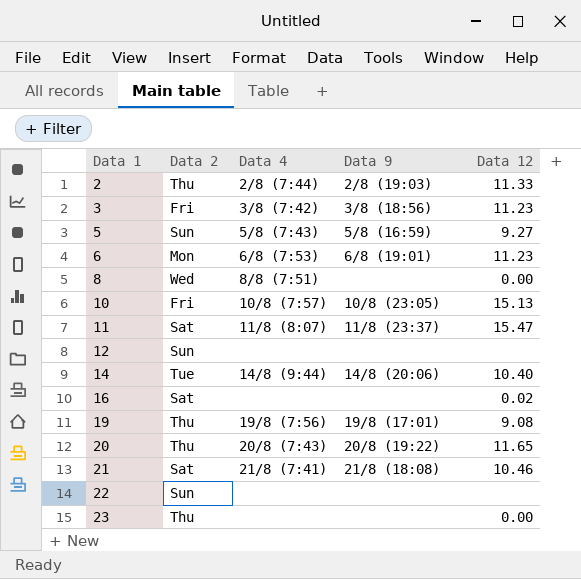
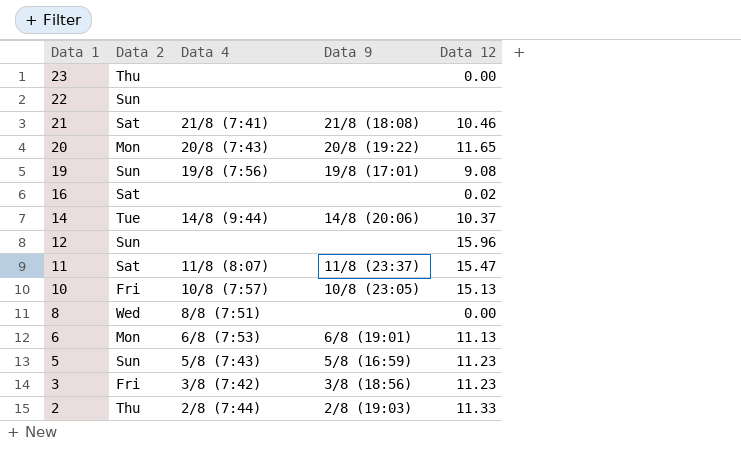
row order: Data 1 ascending -> Data 1 descending
20 | Data 2: Thu -> Mon
19 | Data 2: Thu -> Sun
14 | Data 12: 10.40 -> 10.37
12 | Data 12: none -> 15.96
6 | Data 12: 11.23 -> 11.13
5 | Data 12: 9.27 -> 11.23

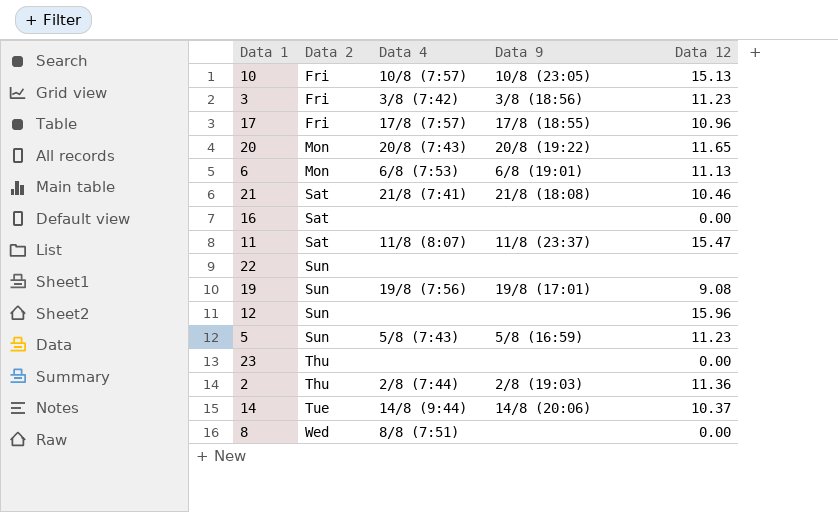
row order: Data 1 descending -> Data 2 ascending
row 17: none -> Fri | 17/8 (7:57) | 17/8 (18:55) | 10.96
16 | Data 12: 0.02 -> 0.00
2 | Data 12: 11.33 -> 11.36

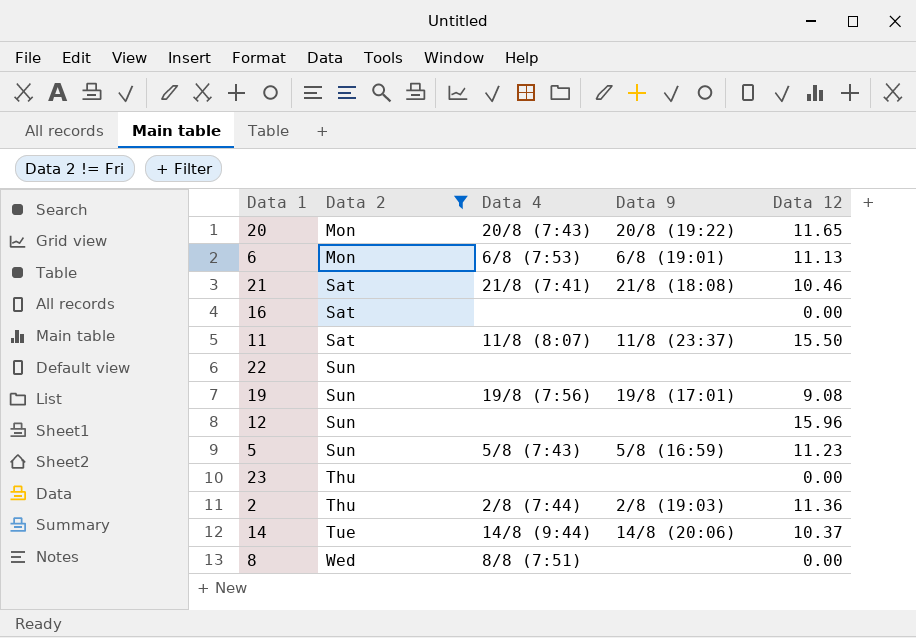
filter: none -> Data 2 != Fri
11 | Data 12: 15.47 -> 15.50

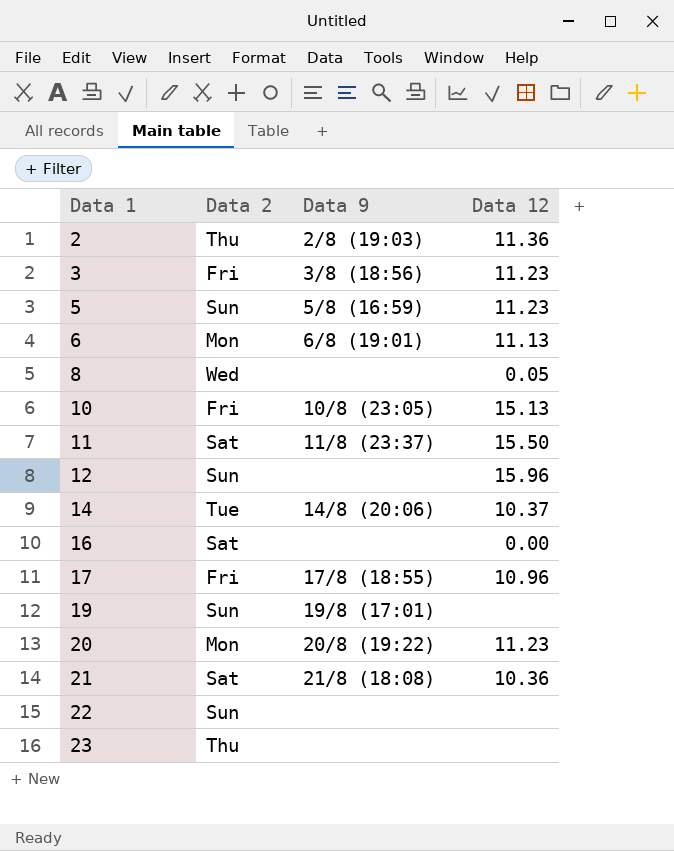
filter: Data 2 != Fri -> none
row order: Data 2 ascending -> Data 1 ascending
column Data 4 | position: 3 -> none
8 | Data 12: 0.00 -> 0.05
19 | Data 12: 9.08 -> none
20 | Data 12: 11.65 -> 11.23
21 | Data 12: 10.46 -> 10.36
23 | Data 12: 0.00 -> none

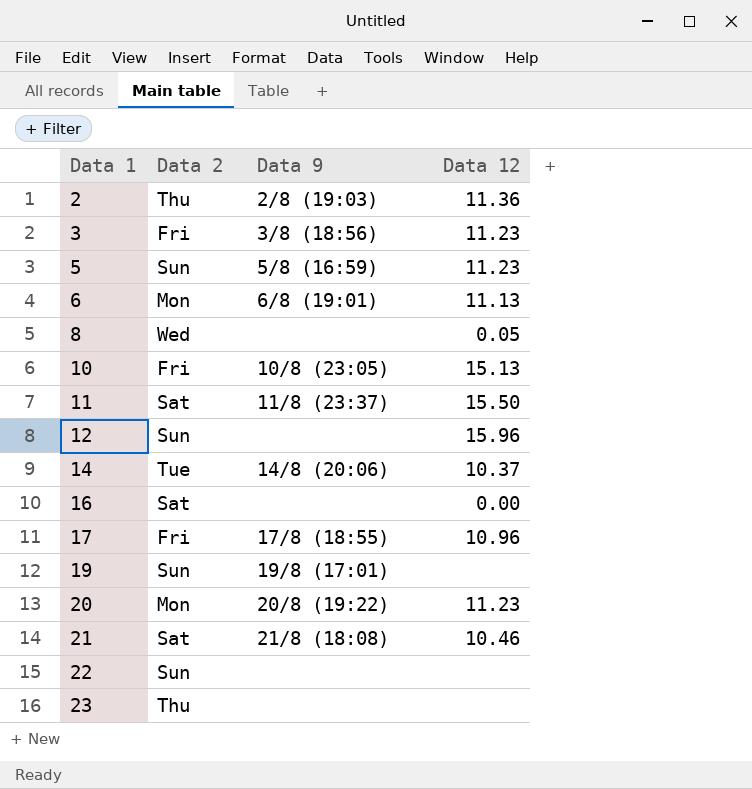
21 | Data 12: 10.36 -> 10.46

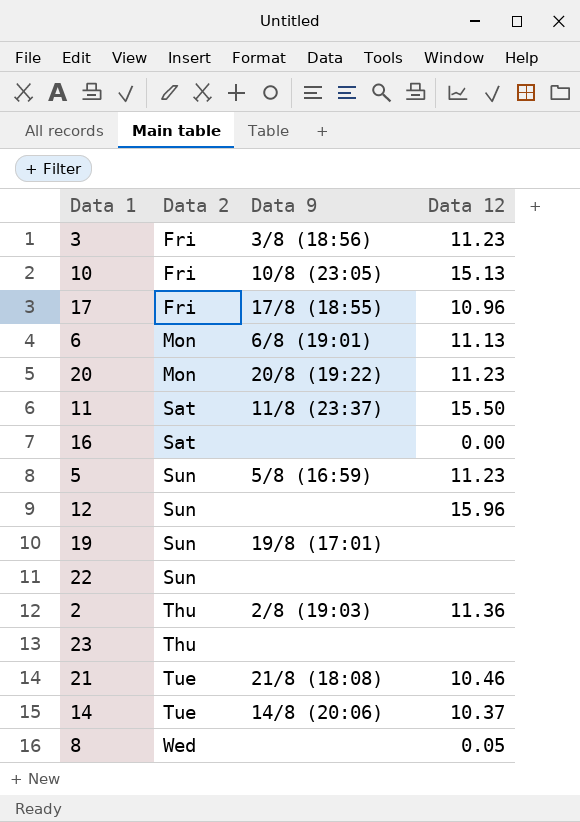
row order: Data 1 ascending -> Data 2 ascending
21 | Data 2: Sat -> Tue

